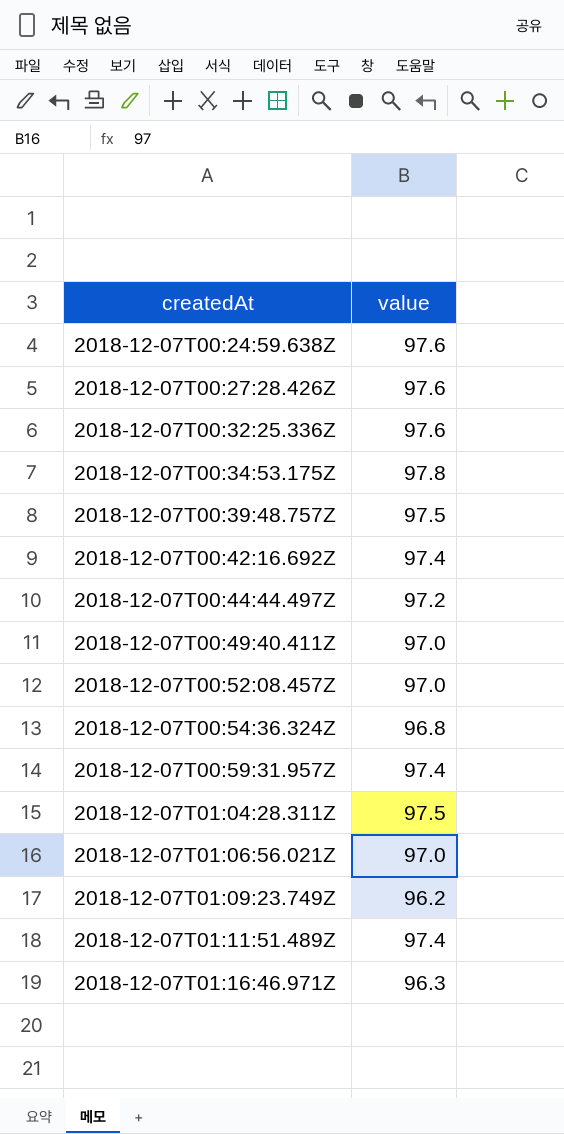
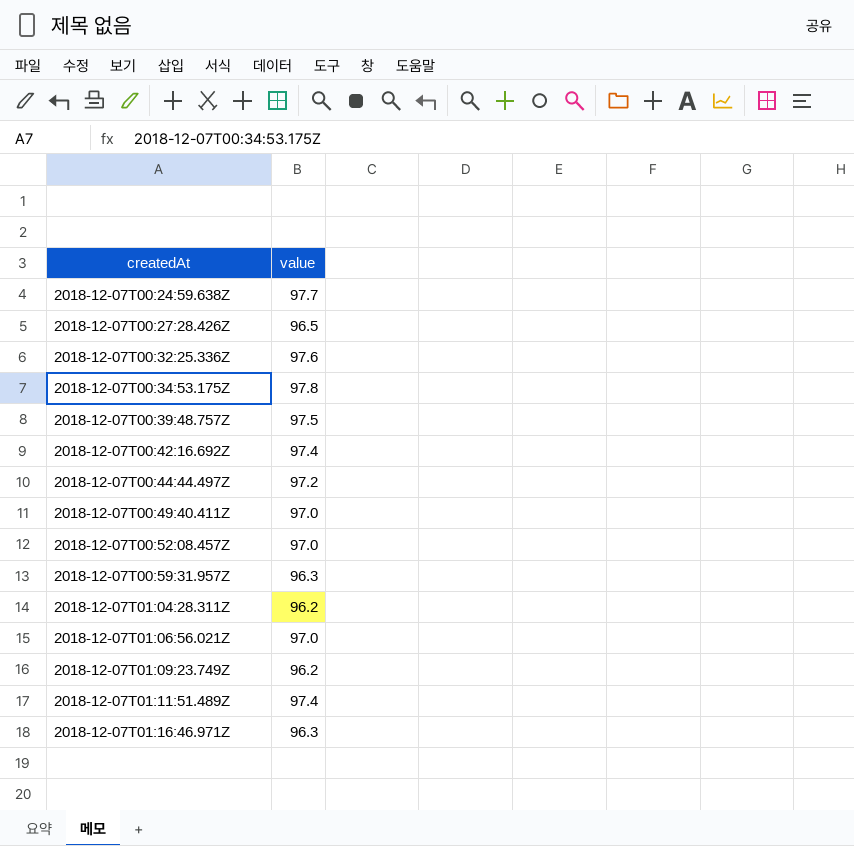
row 2018-12-07T00:54:36.324Z: 96.8 -> none
2018-12-07T00:24:59.638Z | value: 97.6 -> 97.7
2018-12-07T00:27:28.426Z | value: 97.6 -> 96.5
2018-12-07T00:59:31.957Z | value: 97.4 -> 96.3
2018-12-07T01:04:28.311Z | value: 97.5 -> 96.2

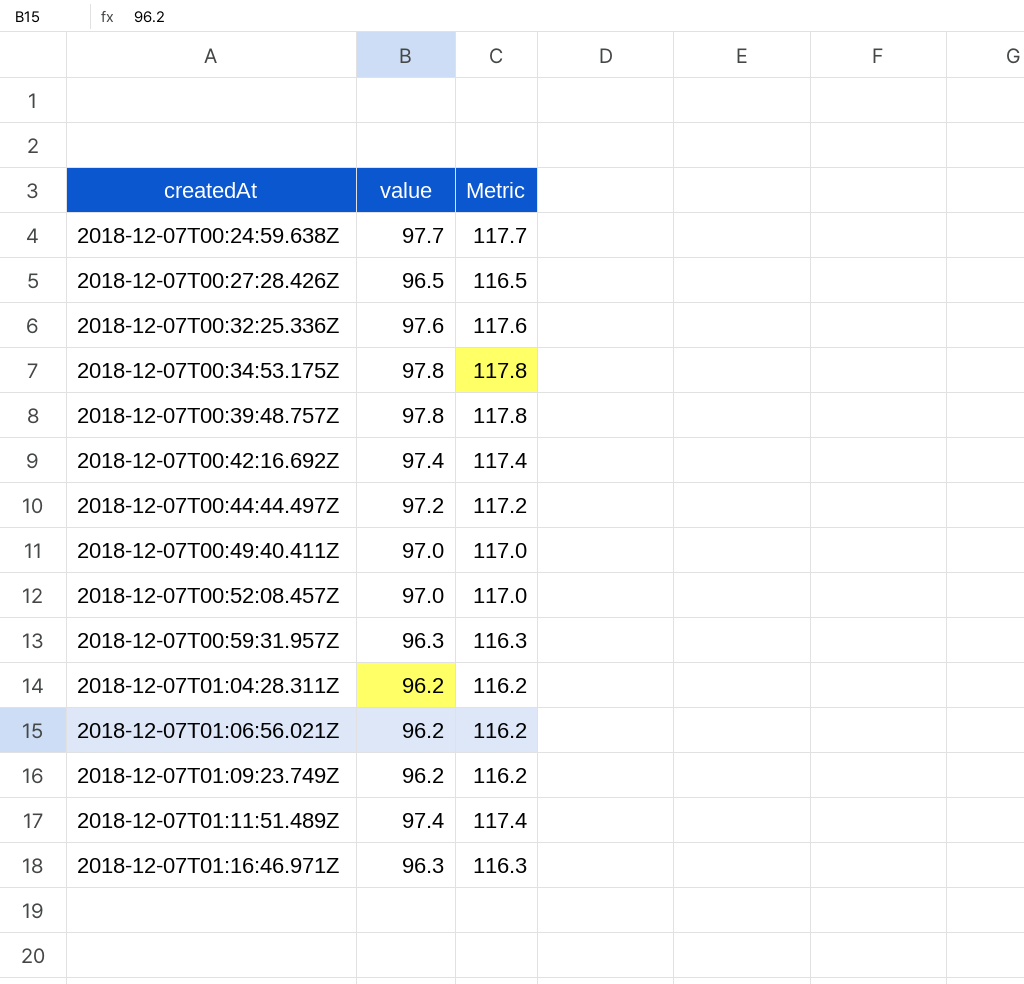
column Metric | formula: none -> [value] + 20
2018-12-07T00:39:48.757Z | value: 97.5 -> 97.8
2018-12-07T01:06:56.021Z | value: 97.0 -> 96.2

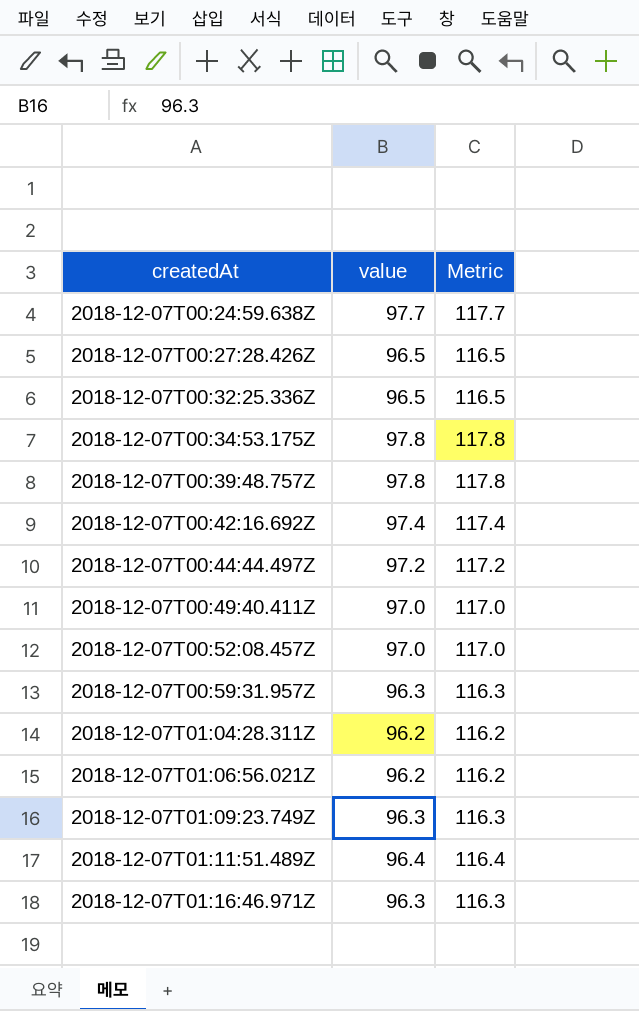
2018-12-07T00:32:25.336Z | value: 97.6 -> 96.5
2018-12-07T00:32:25.336Z | Metric: 117.6 -> 116.5
2018-12-07T01:09:23.749Z | value: 96.2 -> 96.3
2018-12-07T01:09:23.749Z | Metric: 116.2 -> 116.3
2018-12-07T01:11:51.489Z | value: 97.4 -> 96.4
2018-12-07T01:11:51.489Z | Metric: 117.4 -> 116.4

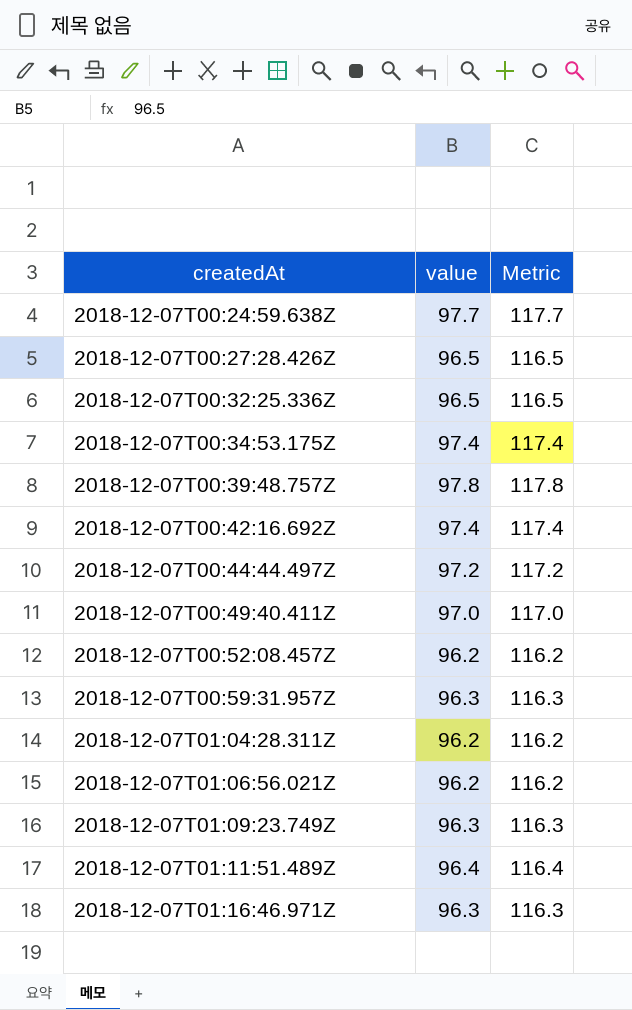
2018-12-07T00:34:53.175Z | value: 97.8 -> 97.4
2018-12-07T00:34:53.175Z | Metric: 117.8 -> 117.4
2018-12-07T00:52:08.457Z | value: 97.0 -> 96.2
2018-12-07T00:52:08.457Z | Metric: 117.0 -> 116.2

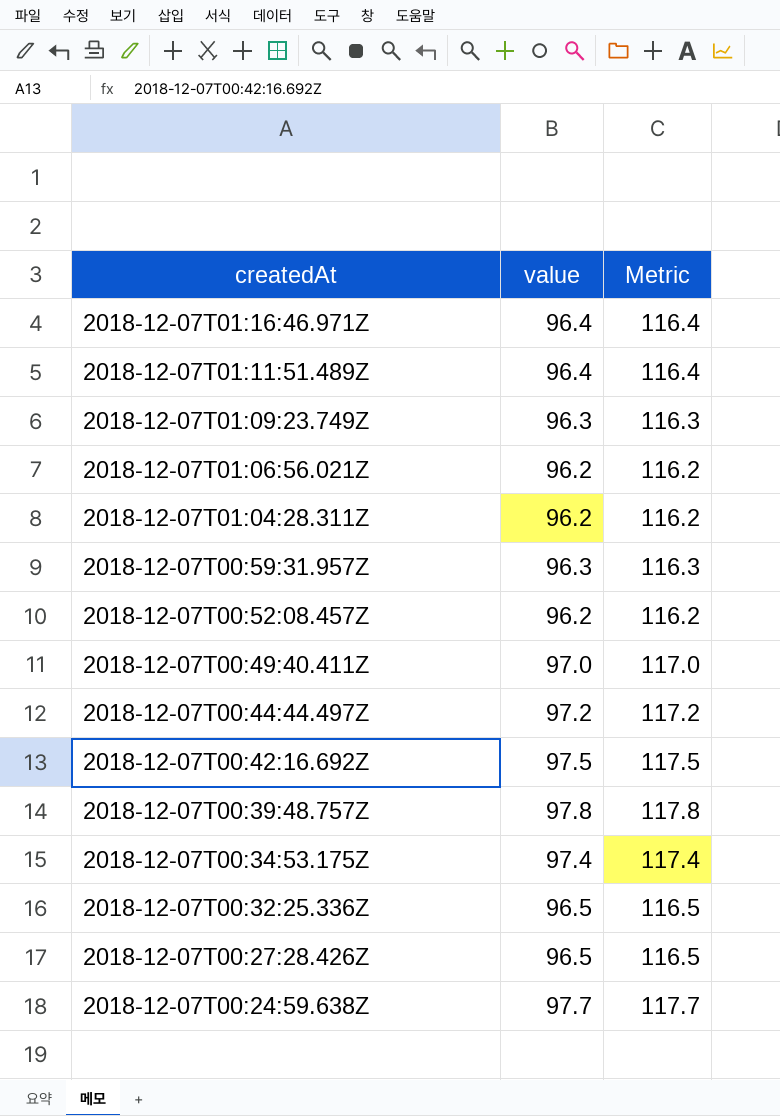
row order: createdAt ascending -> createdAt descending
2018-12-07T01:16:46.971Z | value: 96.3 -> 96.4
2018-12-07T01:16:46.971Z | Metric: 116.3 -> 116.4
2018-12-07T00:42:16.692Z | value: 97.4 -> 97.5
2018-12-07T00:42:16.692Z | Metric: 117.4 -> 117.5

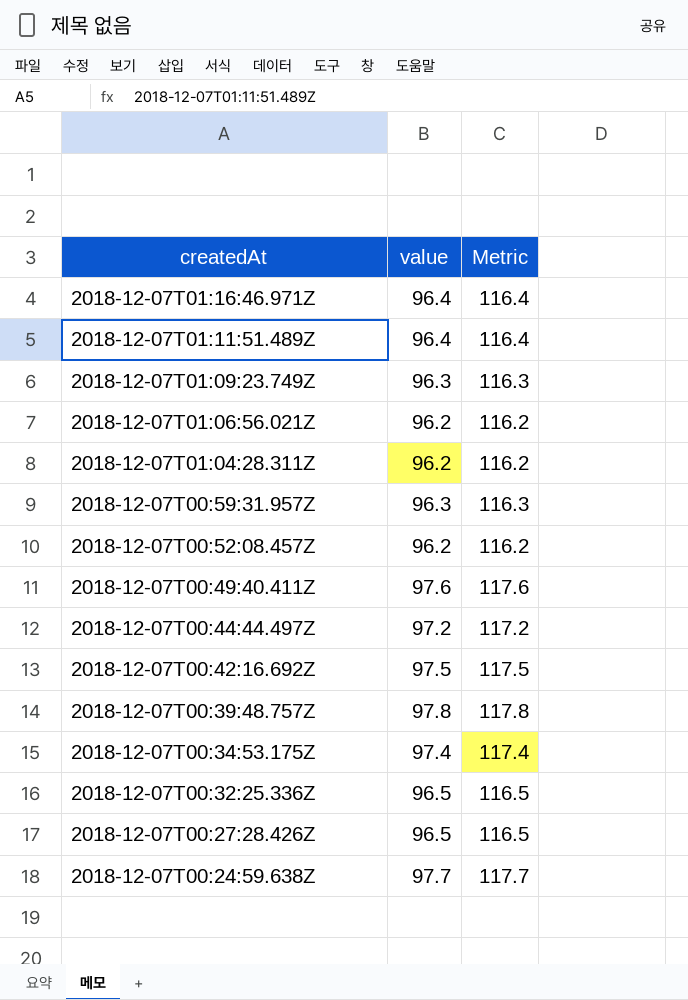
2018-12-07T00:49:40.411Z | value: 97.0 -> 97.6
2018-12-07T00:49:40.411Z | Metric: 117.0 -> 117.6

